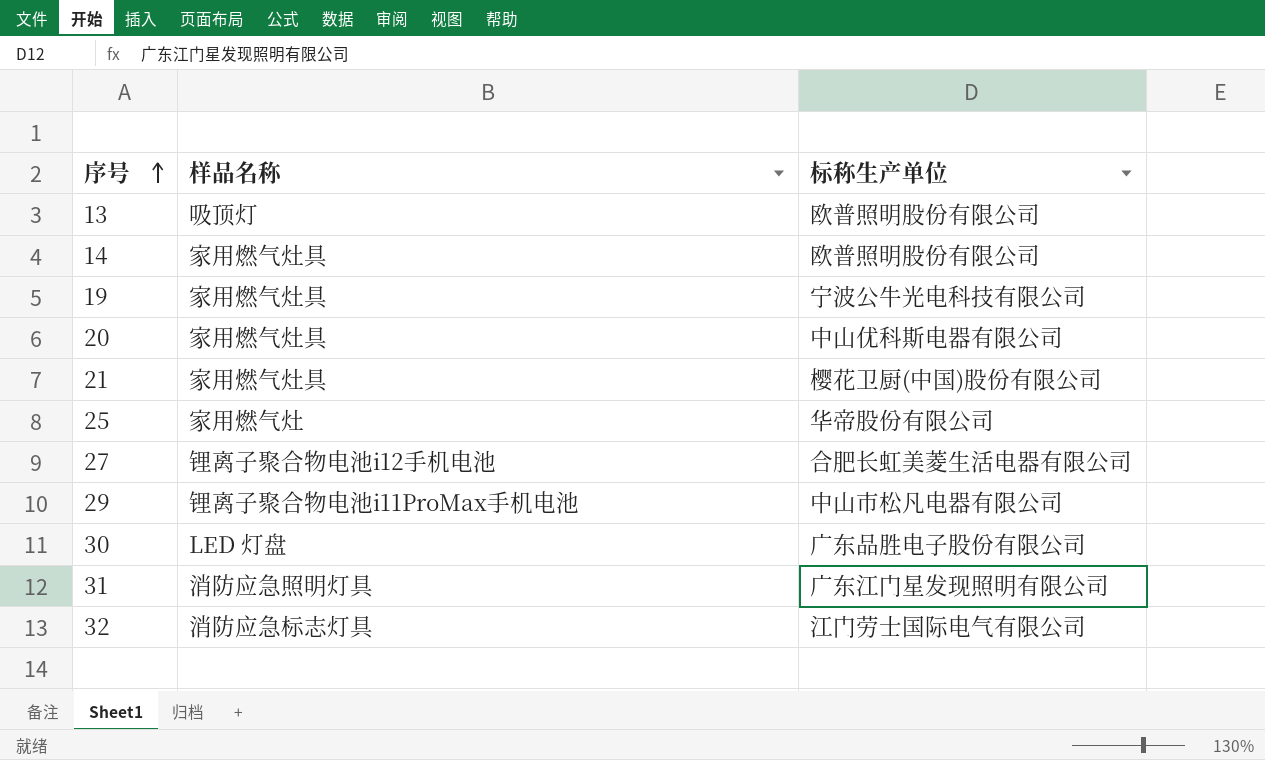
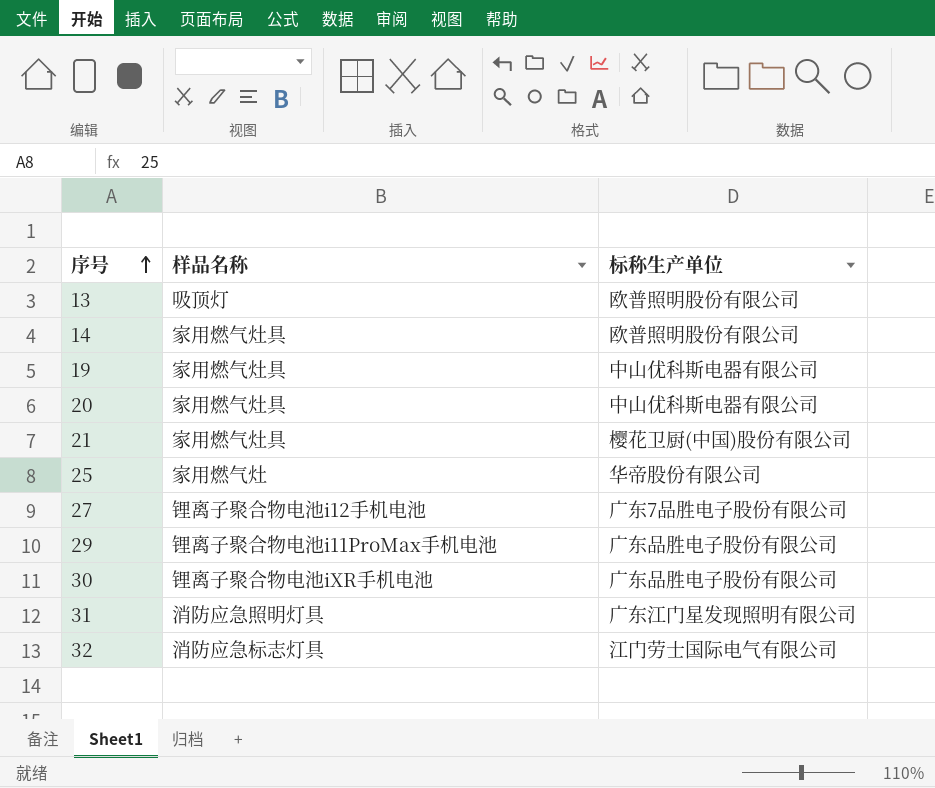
19 | 标称生产单位: 宁波公牛光电科技有限公司 -> 中山优科斯电器有限公司
27 | 标称生产单位: 合肥长虹美菱生活电器有限公司 -> 广东7品胜电子股份有限公司
29 | 标称生产单位: 中山市松凡电器有限公司 -> 广东品胜电子股份有限公司
30 | 样品名称: LED 灯盘 -> 锂离子聚合物电池iXR手机电池

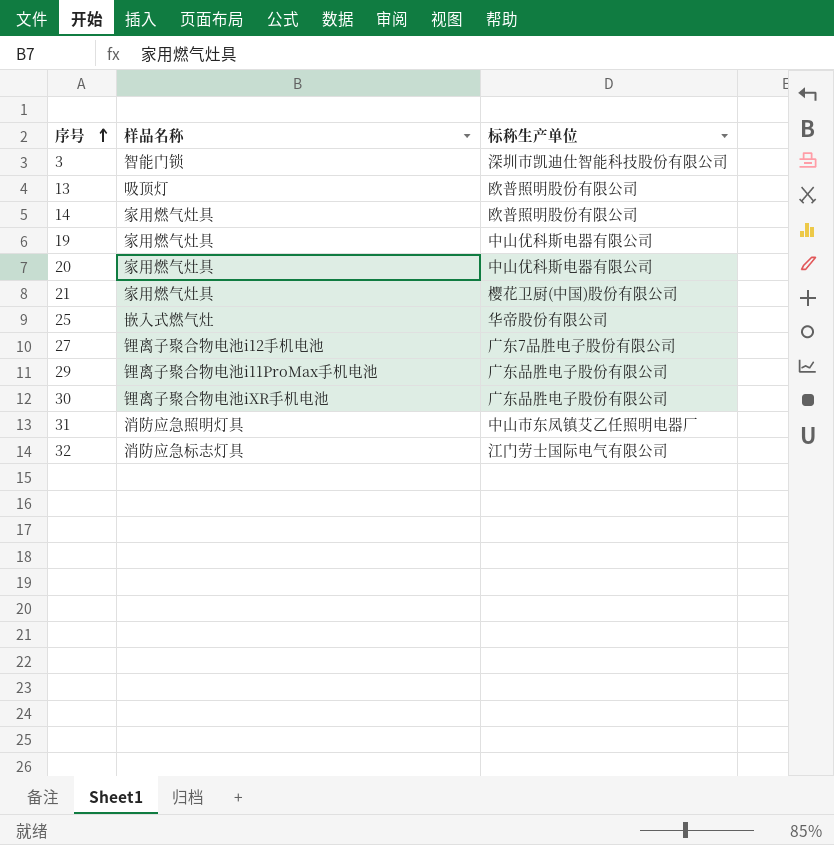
row 3: none -> 智能门锁 | 深圳市凯迪仕智能科技股份有限公司
25 | 样品名称: 家用燃气灶 -> 嵌入式燃气灶
31 | 标称生产单位: 广东江门星发现照明有限公司 -> 中山市东凤镇艾乙任照明电器厂

